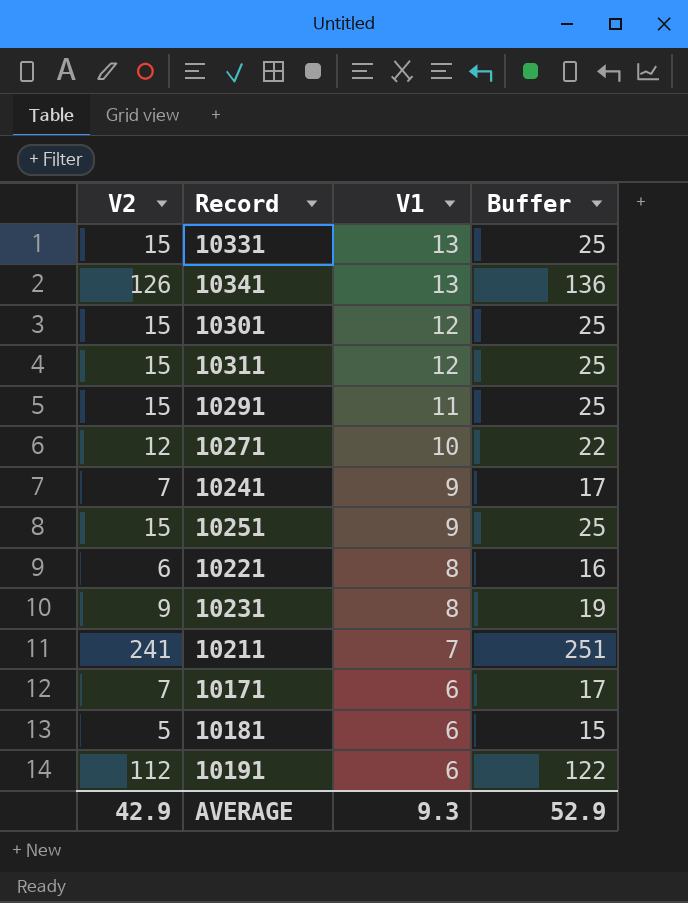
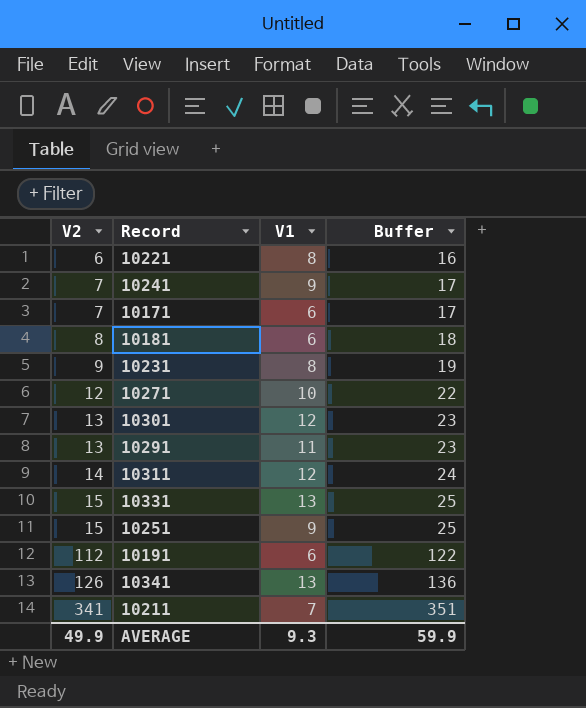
row order: V1 descending -> V2 ascending
10181 | V2: 5 -> 8
10181 | Buffer: 15 -> 18
10301 | V2: 15 -> 13
10301 | Buffer: 25 -> 23
10291 | V2: 15 -> 13
10291 | Buffer: 25 -> 23
10311 | V2: 15 -> 14
10311 | Buffer: 25 -> 24
10211 | V2: 241 -> 341
10211 | Buffer: 251 -> 351
AVERAGE | V2: 42.9 -> 49.9
AVERAGE | Buffer: 52.9 -> 59.9

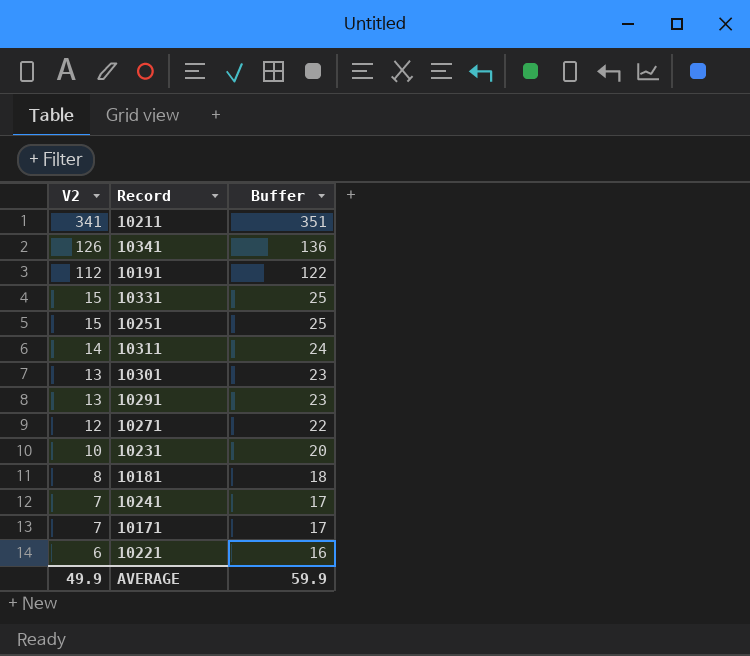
row order: V2 ascending -> V2 descending
column V1 | position: 3 -> none
10231 | V2: 9 -> 10
10231 | Buffer: 19 -> 20

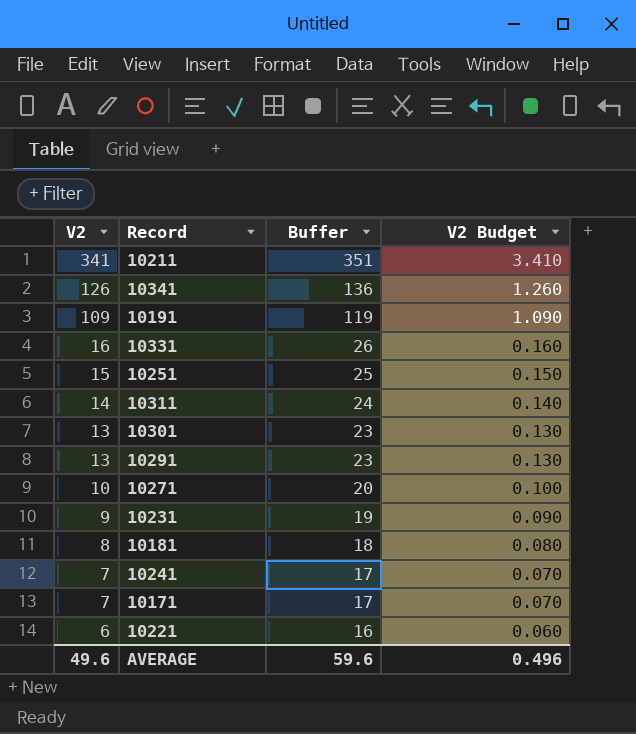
column V2 Budget | formula: none -> [V2] * 0.01
10191 | V2: 112 -> 109
10191 | Buffer: 122 -> 119
10331 | V2: 15 -> 16
10331 | Buffer: 25 -> 26
10271 | V2: 12 -> 10
10271 | Buffer: 22 -> 20
10231 | V2: 10 -> 9
10231 | Buffer: 20 -> 19
AVERAGE | V2: 49.9 -> 49.6
AVERAGE | Buffer: 59.9 -> 59.6

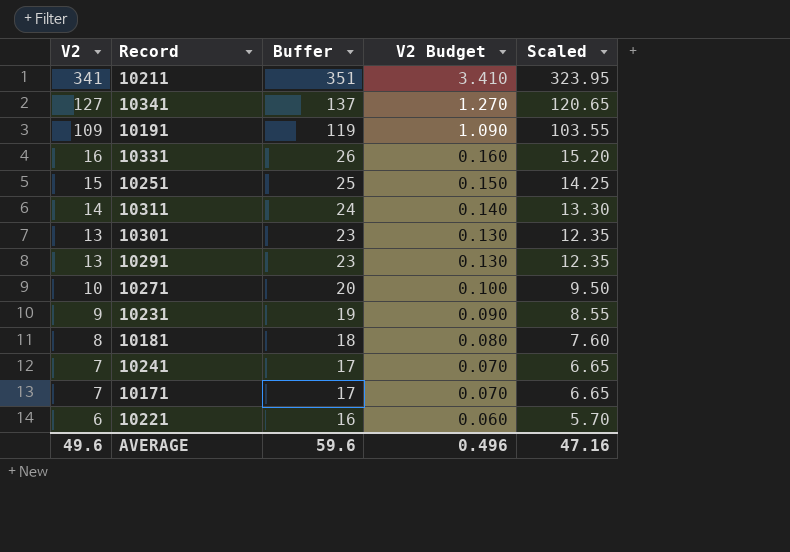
column Scaled | formula: none -> [V2] * 0.95
10341 | V2: 126 -> 127
10341 | Buffer: 136 -> 137
10341 | V2 Budget: 1.260 -> 1.270

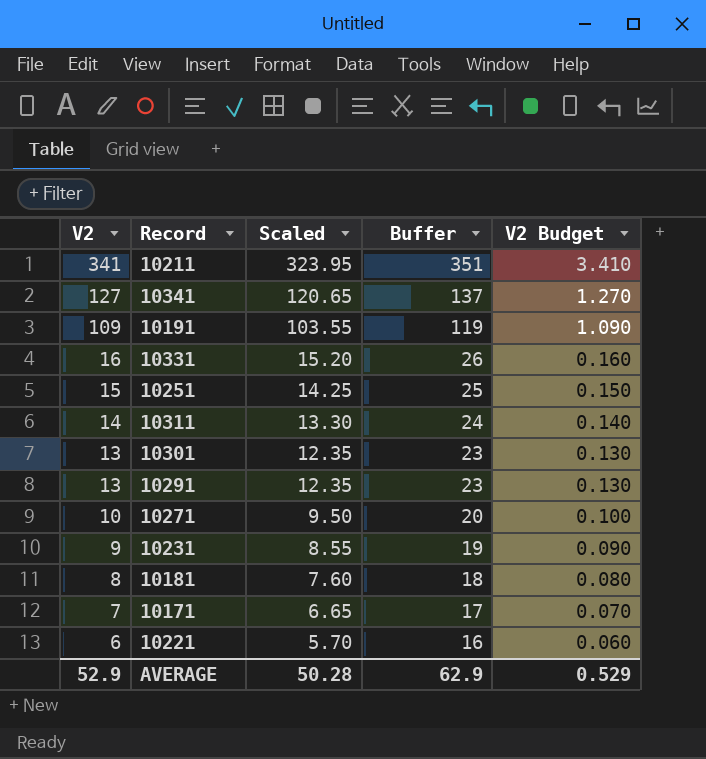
column Scaled | position: 5 -> 3
row 10241: 7 | 17 | 0.070 | 6.65 -> none
AVERAGE | V2: 49.6 -> 52.9
AVERAGE | Scaled: 47.16 -> 50.28
AVERAGE | Buffer: 59.6 -> 62.9
AVERAGE | V2 Budget: 0.496 -> 0.529

